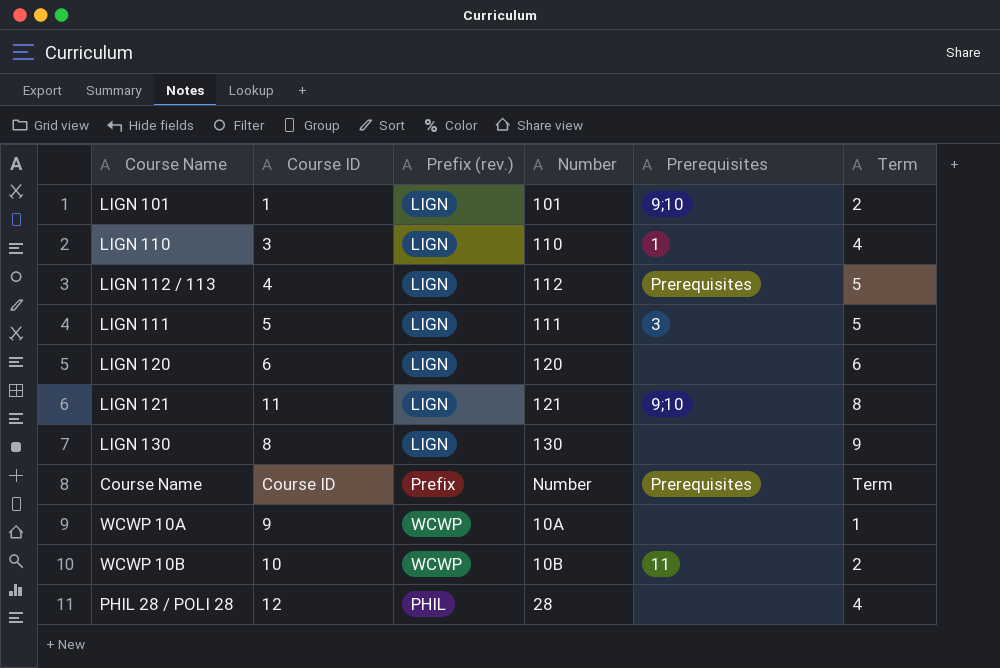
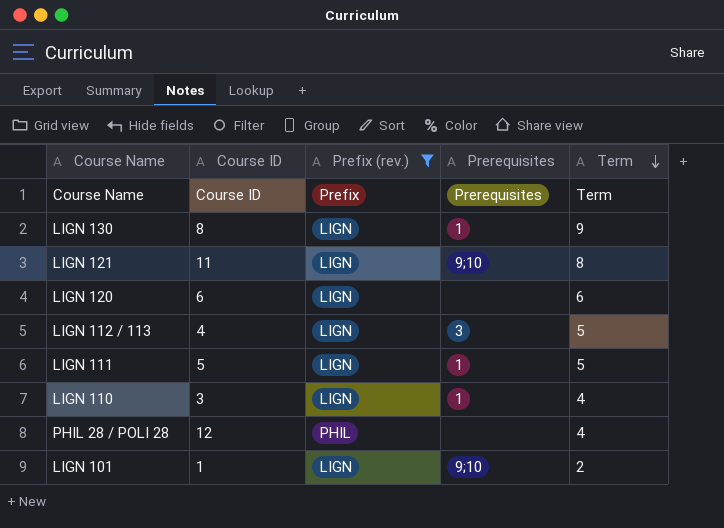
filter: none -> Prefix (rev.) != WCWP
row order: none -> Term descending
column Number | position: 4 -> none
LIGN 130 | Prerequisites: none -> 1
LIGN 112 / 113 | Prerequisites: Prerequisites -> 3
LIGN 111 | Prerequisites: 3 -> 1

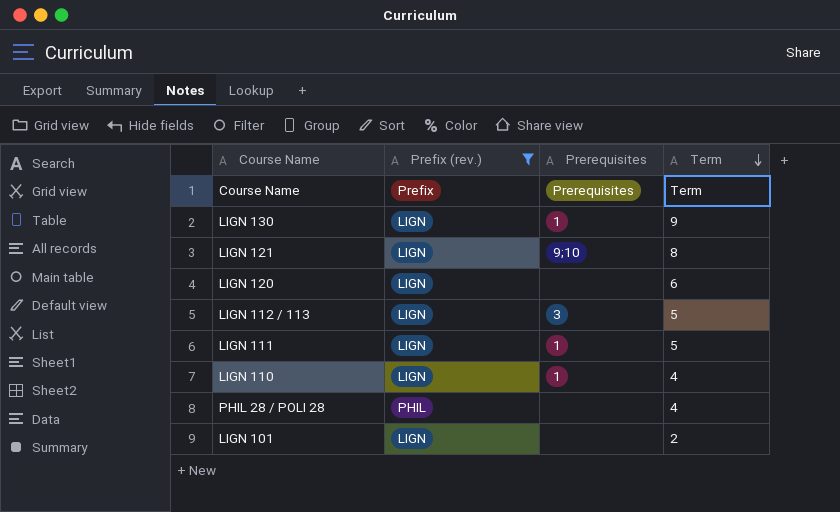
column Course ID | position: 2 -> none
LIGN 101 | Prerequisites: 9;10 -> none

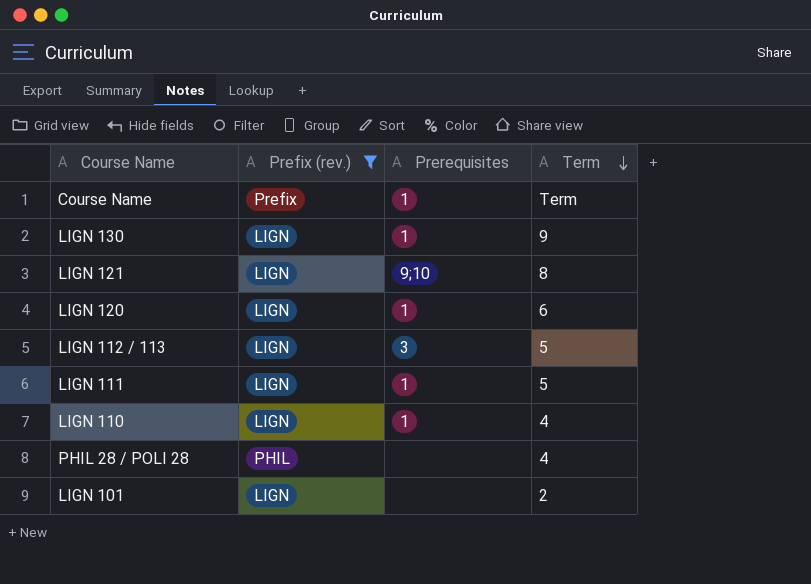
Course Name | Prerequisites: Prerequisites -> 1
LIGN 120 | Prerequisites: none -> 1

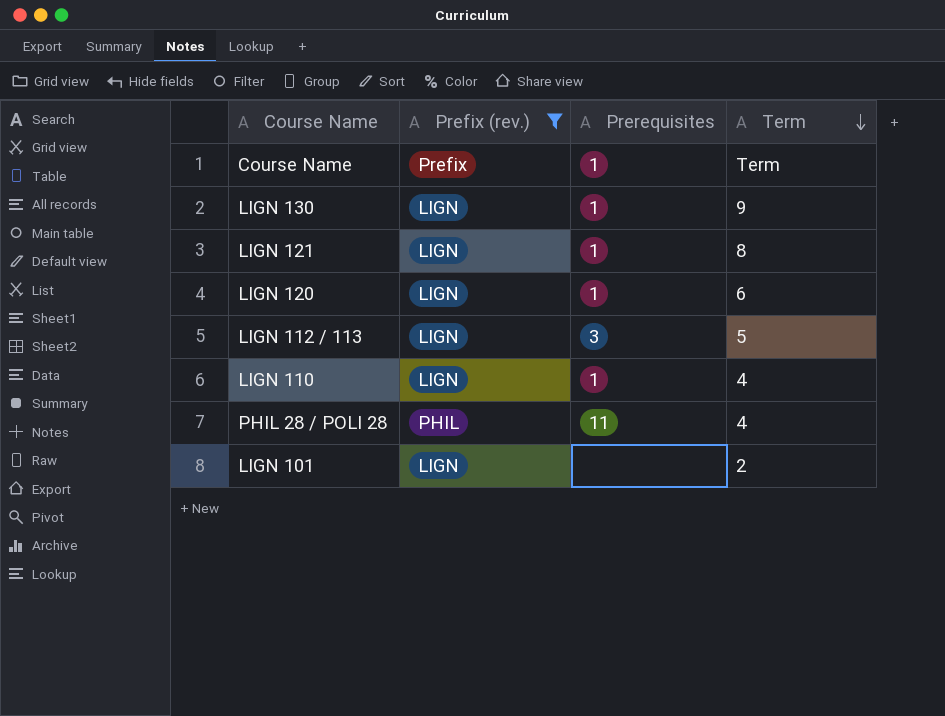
row LIGN 111: LIGN | 1 | 5 -> none
LIGN 121 | Prerequisites: 9;10 -> 1
PHIL 28 / POLI 28 | Prerequisites: none -> 11

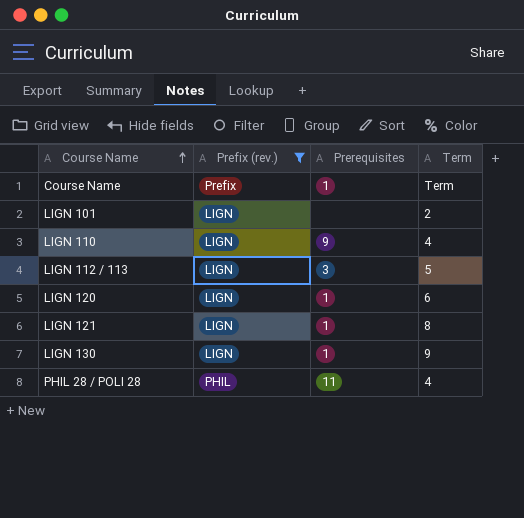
row order: Term descending -> Course Name ascending
LIGN 110 | Prerequisites: 1 -> 9

